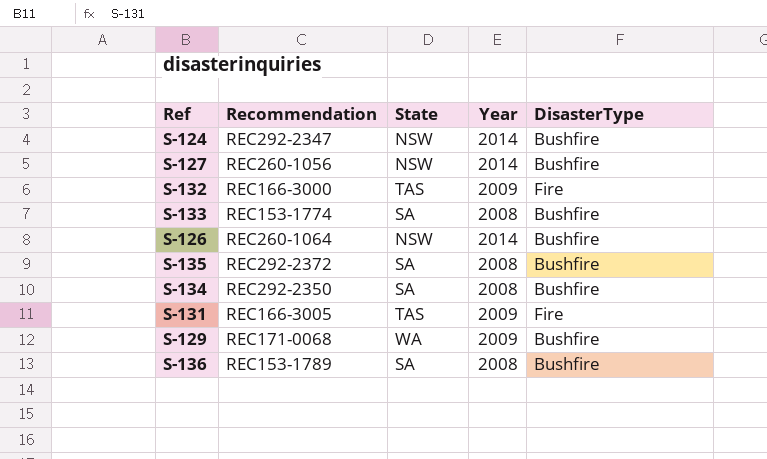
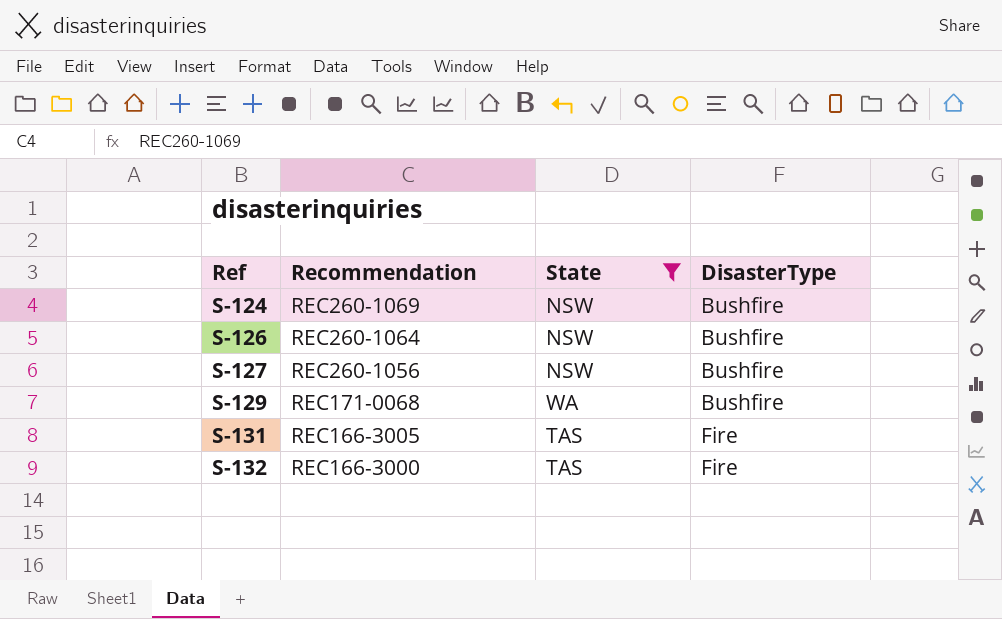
filter: none -> State != SA
row order: none -> Ref ascending
column Year | position: 4 -> none
S-124 | Recommendation: REC292-2347 -> REC260-1069

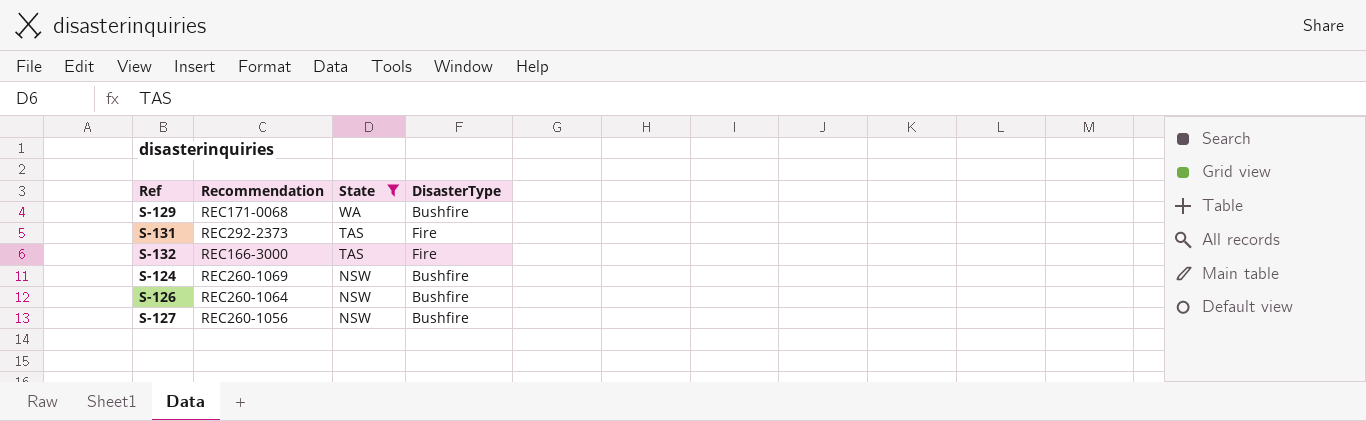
row order: Ref ascending -> State descending
S-131 | Recommendation: REC166-3005 -> REC292-2373

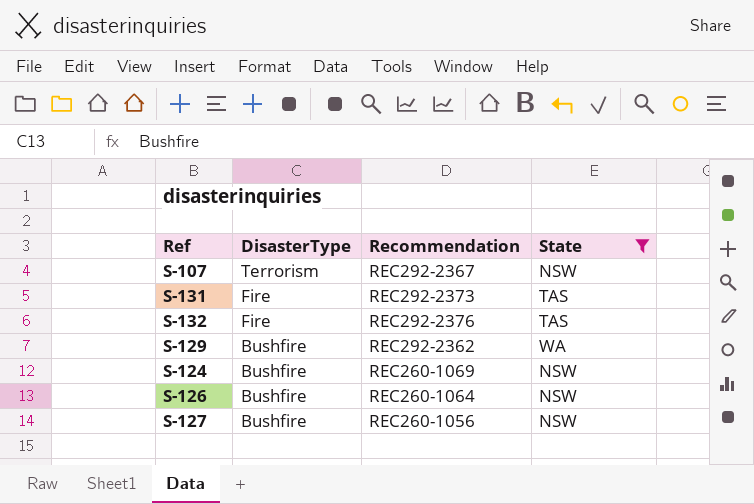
row order: State descending -> DisasterType descending
column DisasterType | position: 4 -> 2
row S-107: none -> Terrorism | REC292-2367 | NSW
S-132 | Recommendation: REC166-3000 -> REC292-2376
S-129 | Recommendation: REC171-0068 -> REC292-2362

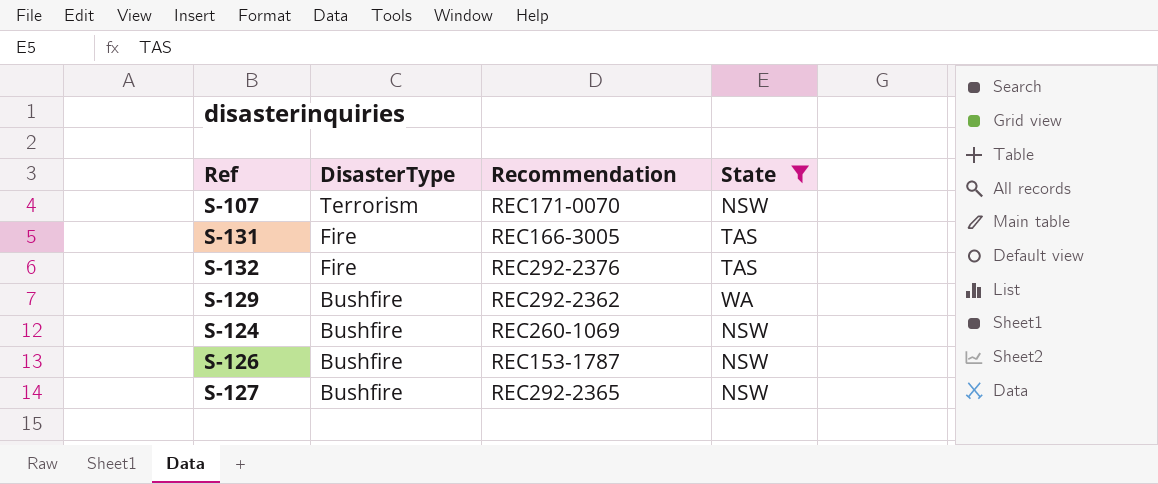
S-107 | Recommendation: REC292-2367 -> REC171-0070
S-131 | Recommendation: REC292-2373 -> REC166-3005
S-126 | Recommendation: REC260-1064 -> REC153-1787
S-127 | Recommendation: REC260-1056 -> REC292-2365

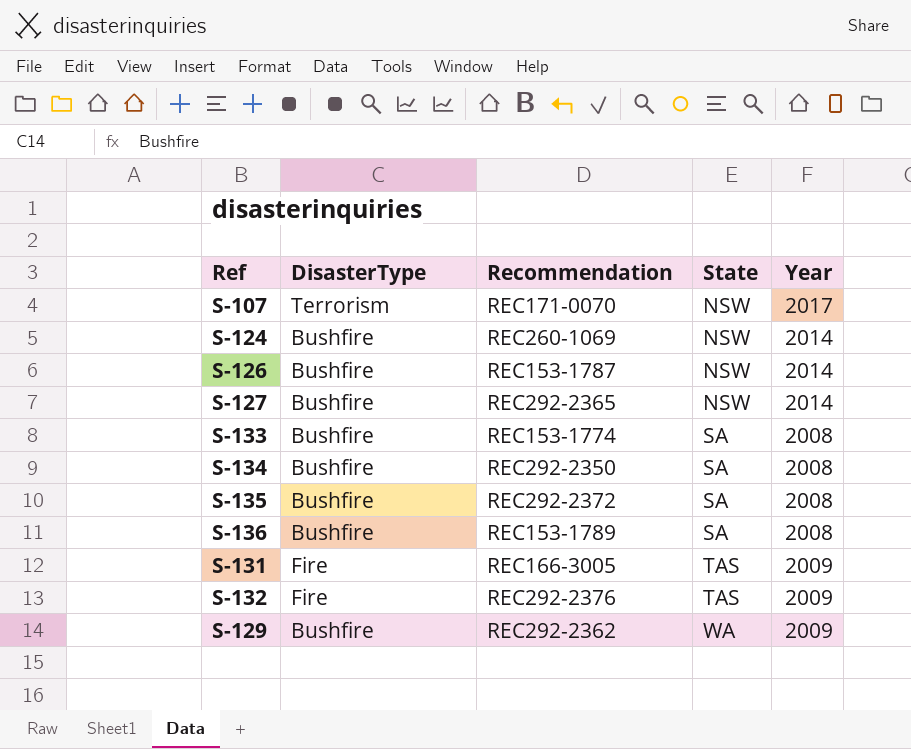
filter: State != SA -> none
row order: DisasterType descending -> State ascending
column Year | position: none -> 5

